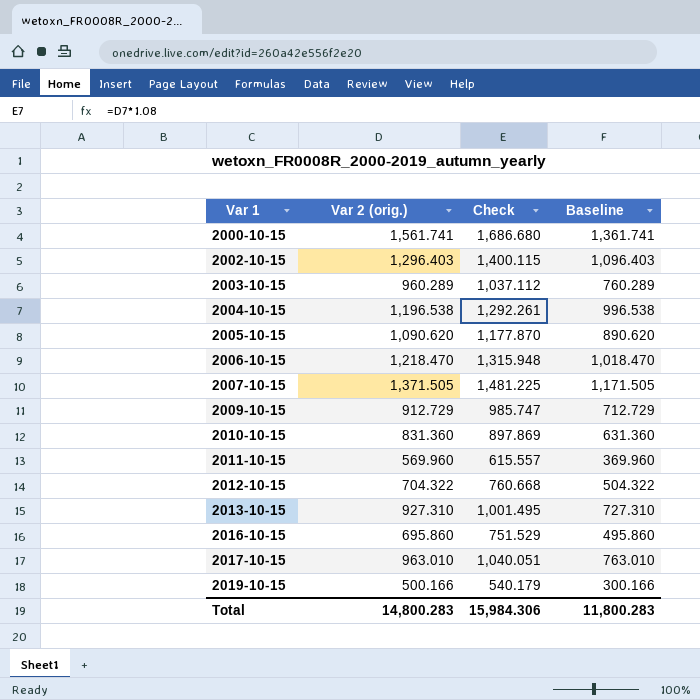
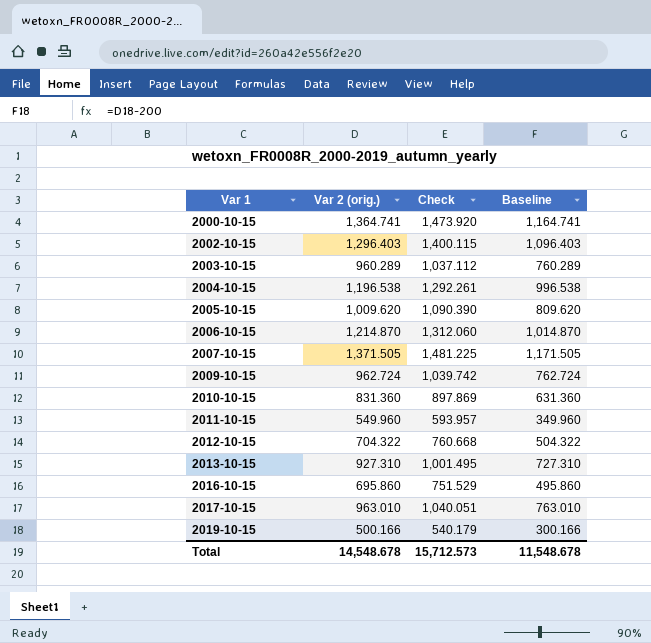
2000-10-15 | Var 2 (orig.): 1,561.741 -> 1,364.741
2000-10-15 | Check: 1,686.680 -> 1,473.920
2000-10-15 | Baseline: 1,361.741 -> 1,164.741
2005-10-15 | Var 2 (orig.): 1,090.620 -> 1,009.620
2005-10-15 | Check: 1,177.870 -> 1,090.390
2005-10-15 | Baseline: 890.620 -> 809.620
2006-10-15 | Var 2 (orig.): 1,218.470 -> 1,214.870
2006-10-15 | Check: 1,315.948 -> 1,312.060
2006-10-15 | Baseline: 1,018.470 -> 1,014.870
2009-10-15 | Var 2 (orig.): 912.729 -> 962.724
2009-10-15 | Check: 985.747 -> 1,039.742
2009-10-15 | Baseline: 712.729 -> 762.724
2011-10-15 | Var 2 (orig.): 569.960 -> 549.960
2011-10-15 | Check: 615.557 -> 593.957
2011-10-15 | Baseline: 369.960 -> 349.960
Total | Var 2 (orig.): 14,800.283 -> 14,548.678
Total | Check: 15,984.306 -> 15,712.573
Total | Baseline: 11,800.283 -> 11,548.678

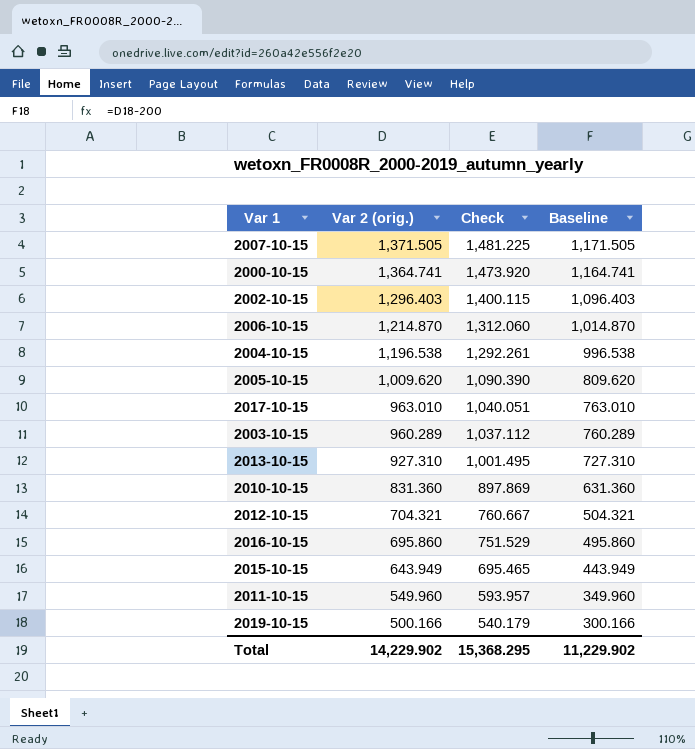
row order: Var 1 ascending -> Var 2 (orig.) descending
row 2009-10-15: 962.724 | 1,039.742 | 762.724 -> none
2012-10-15 | Var 2 (orig.): 704.322 -> 704.321
2012-10-15 | Check: 760.668 -> 760.667
2012-10-15 | Baseline: 504.322 -> 504.321
row 2015-10-15: none -> 643.949 | 695.465 | 443.949
Total | Var 2 (orig.): 14,548.678 -> 14,229.902
Total | Check: 15,712.573 -> 15,368.295
Total | Baseline: 11,548.678 -> 11,229.902

